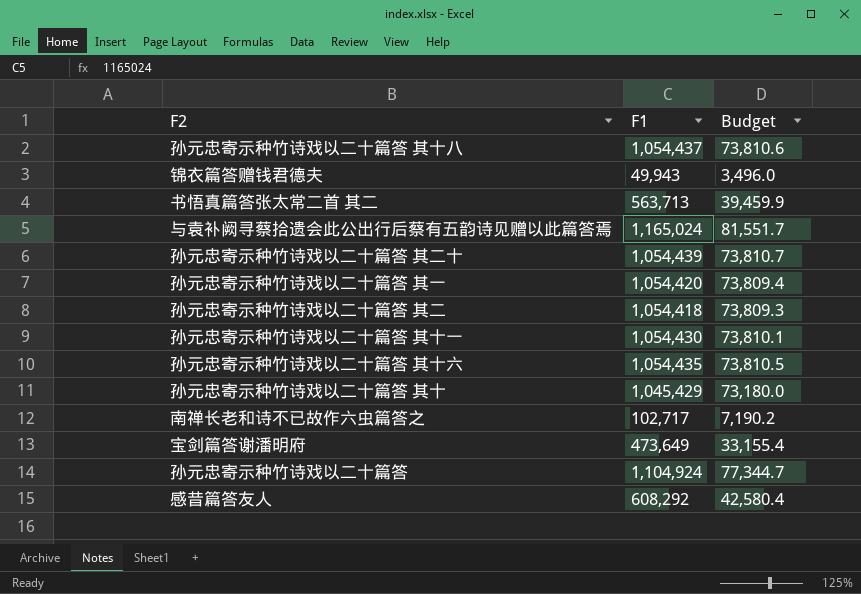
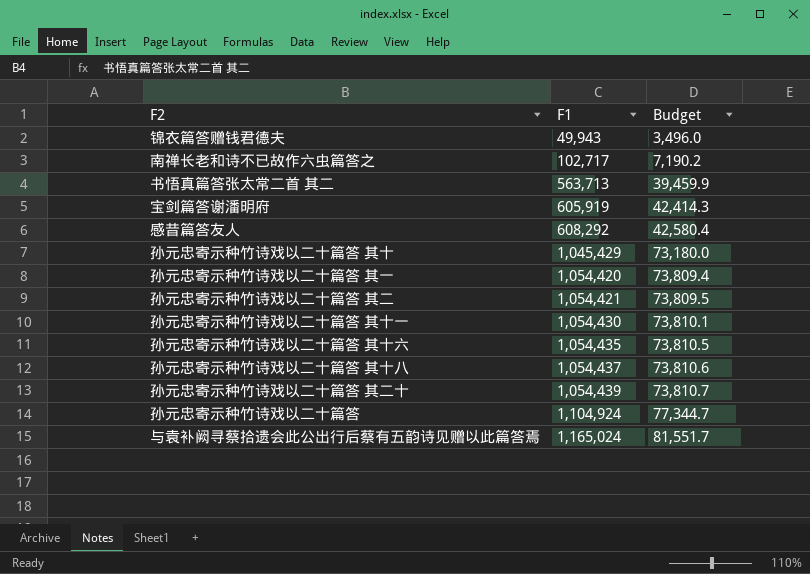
row order: none -> F1 ascending
宝剑篇答谢潘明府 | F1: 473,649 -> 605,919
宝剑篇答谢潘明府 | Budget: 33,155.4 -> 42,414.3
孙元忠寄示种竹诗戏以二十篇答 其二 | F1: 1,054,418 -> 1,054,421
孙元忠寄示种竹诗戏以二十篇答 其二 | Budget: 73,809.3 -> 73,809.5

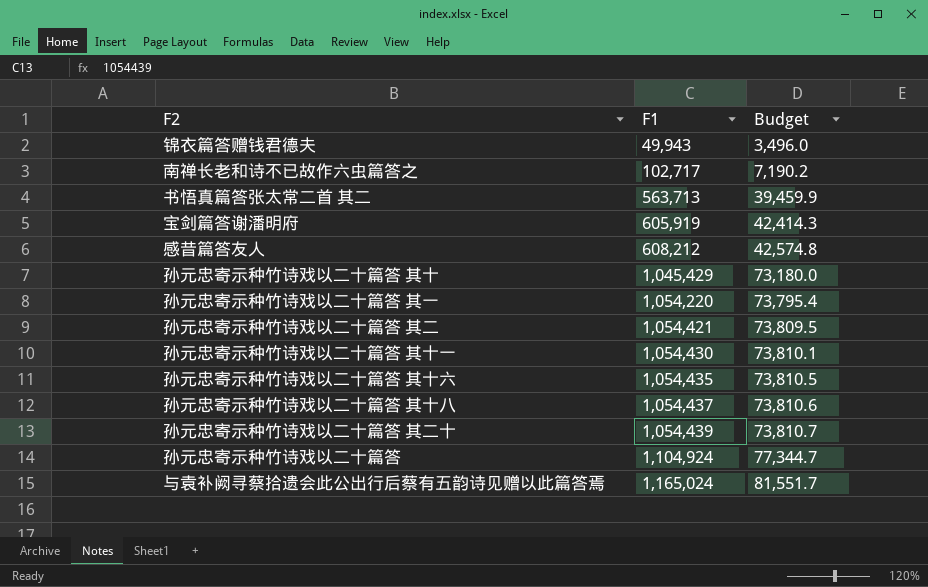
感昔篇答友人 | F1: 608,292 -> 608,212
感昔篇答友人 | Budget: 42,580.4 -> 42,574.8
孙元忠寄示种竹诗戏以二十篇答 其一 | F1: 1,054,420 -> 1,054,220
孙元忠寄示种竹诗戏以二十篇答 其一 | Budget: 73,809.4 -> 73,795.4

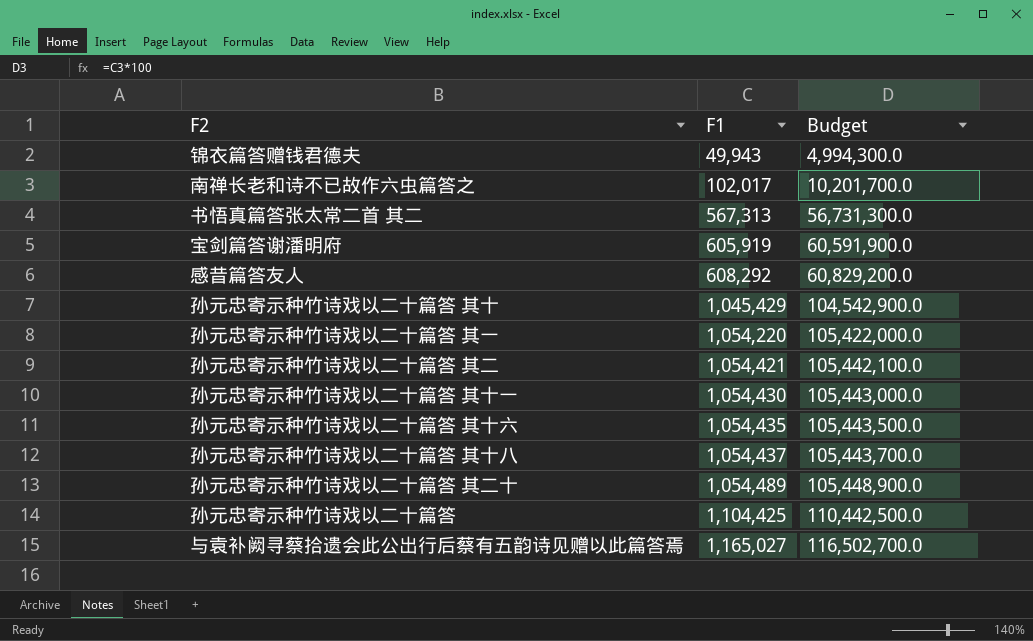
column Budget | formula: [F1] * 0.07 -> [F1] * 100
南禅长老和诗不已故作六虫篇答之 | F1: 102,717 -> 102,017
书悟真篇答张太常二首 其二 | F1: 563,713 -> 567,313
感昔篇答友人 | F1: 608,212 -> 608,292
孙元忠寄示种竹诗戏以二十篇答 其二十 | F1: 1,054,439 -> 1,054,489
孙元忠寄示种竹诗戏以二十篇答 | F1: 1,104,924 -> 1,104,425
与袁补阙寻蔡拾遗会此公出行后蔡有五韵诗见赠以此篇答焉 | F1: 1,165,024 -> 1,165,027

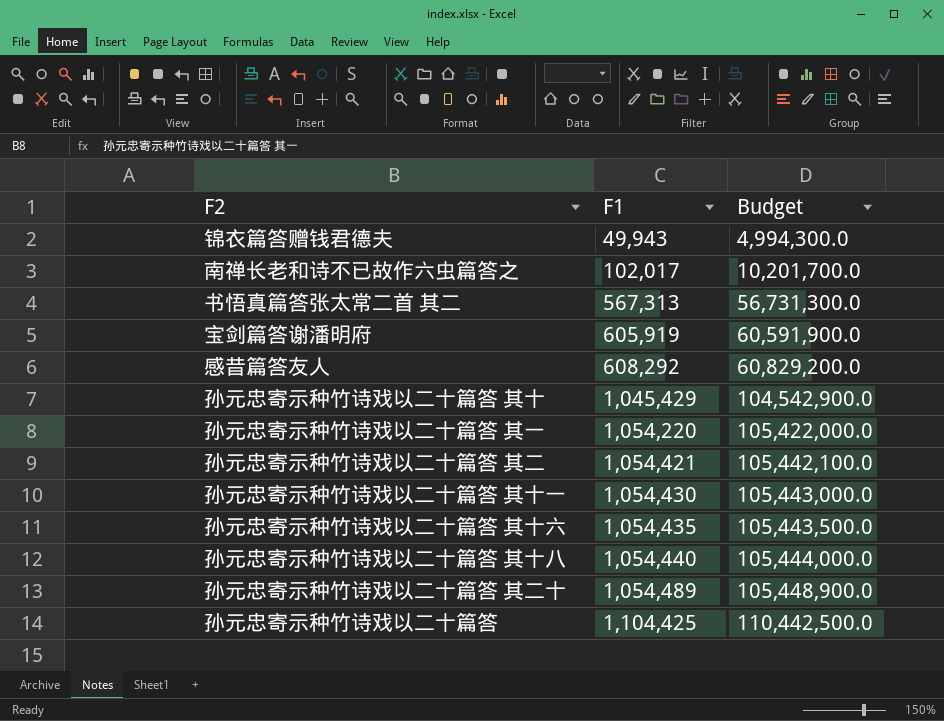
row 与袁补阙寻蔡拾遗会此公出行后蔡有五韵诗见赠以此篇答焉: 1,165,027 | 116,502,700.0 -> none
孙元忠寄示种竹诗戏以二十篇答 其十八 | F1: 1,054,437 -> 1,054,440
孙元忠寄示种竹诗戏以二十篇答 其十八 | Budget: 105,443,700.0 -> 105,444,000.0

